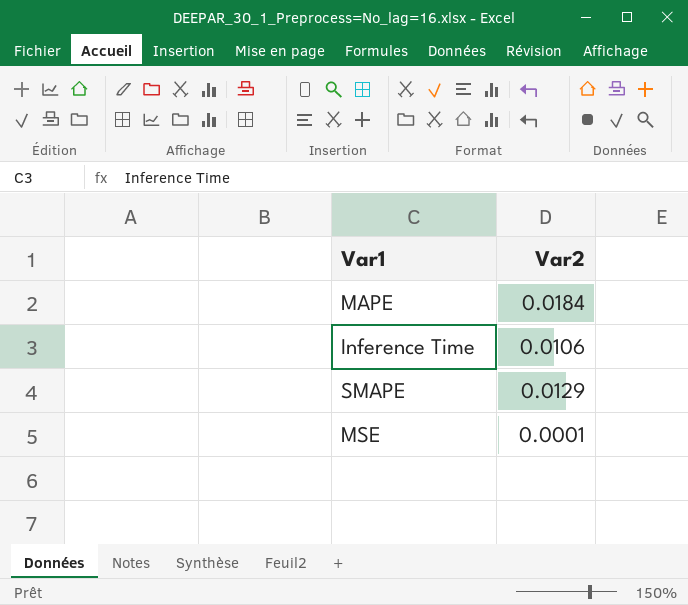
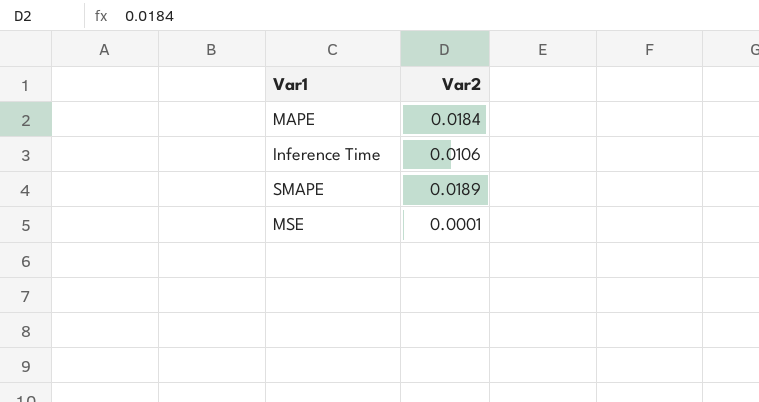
SMAPE | Var2: 0.0129 -> 0.0189

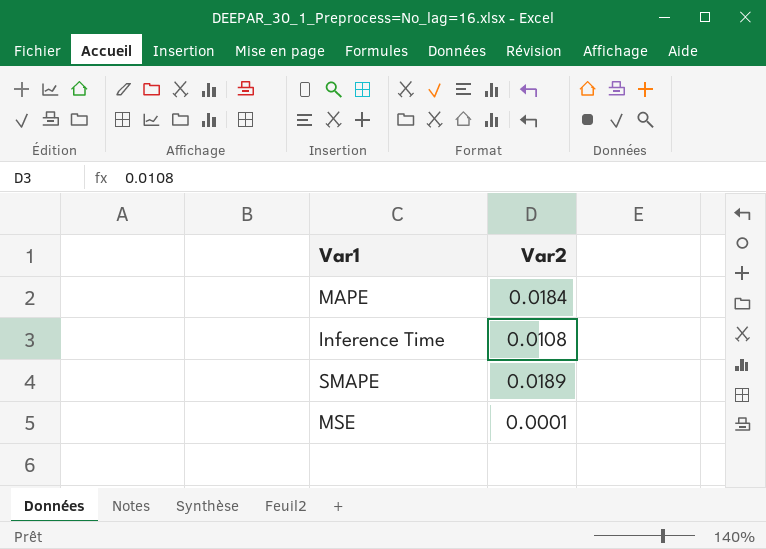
Inference Time | Var2: 0.0106 -> 0.0108

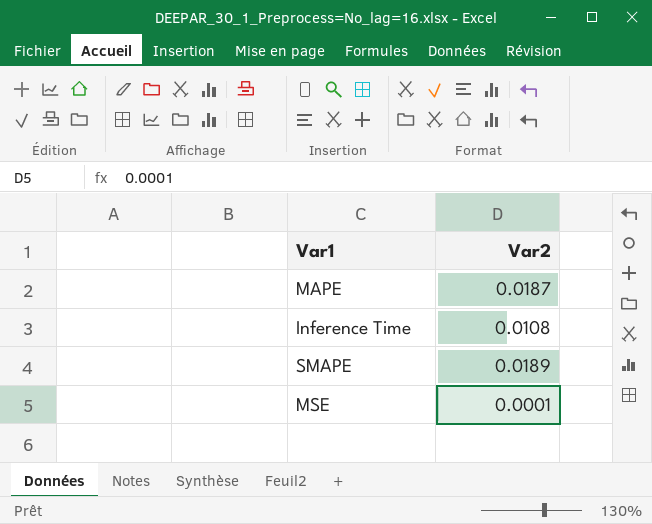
MAPE | Var2: 0.0184 -> 0.0187

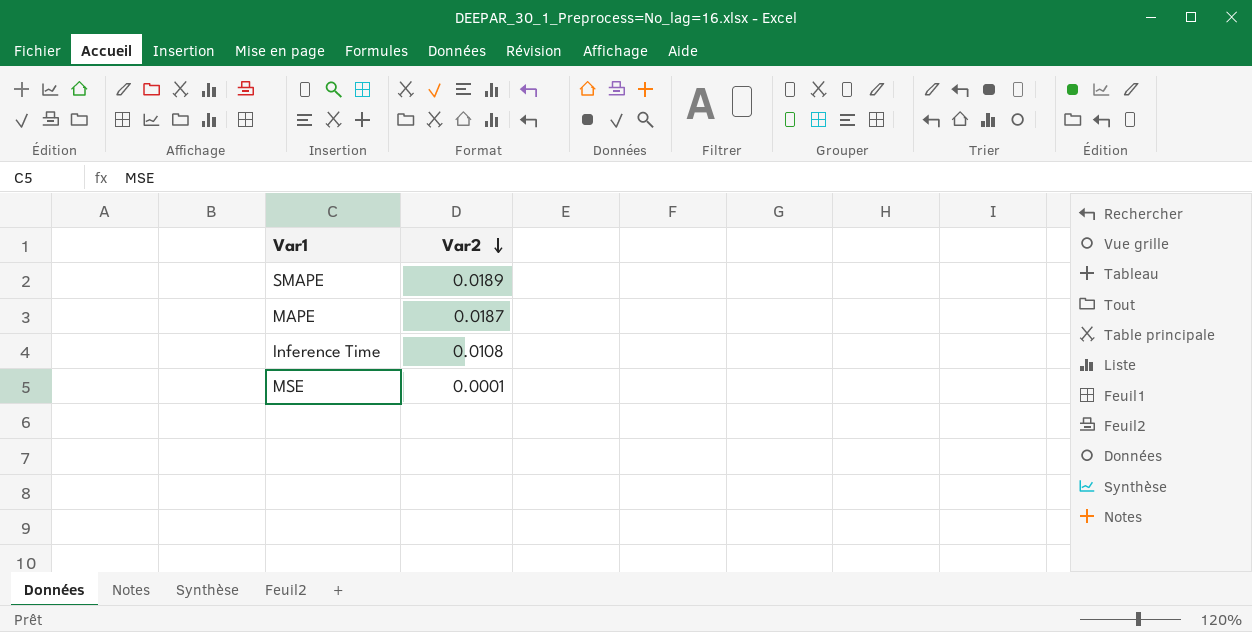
row order: none -> Var2 descending

